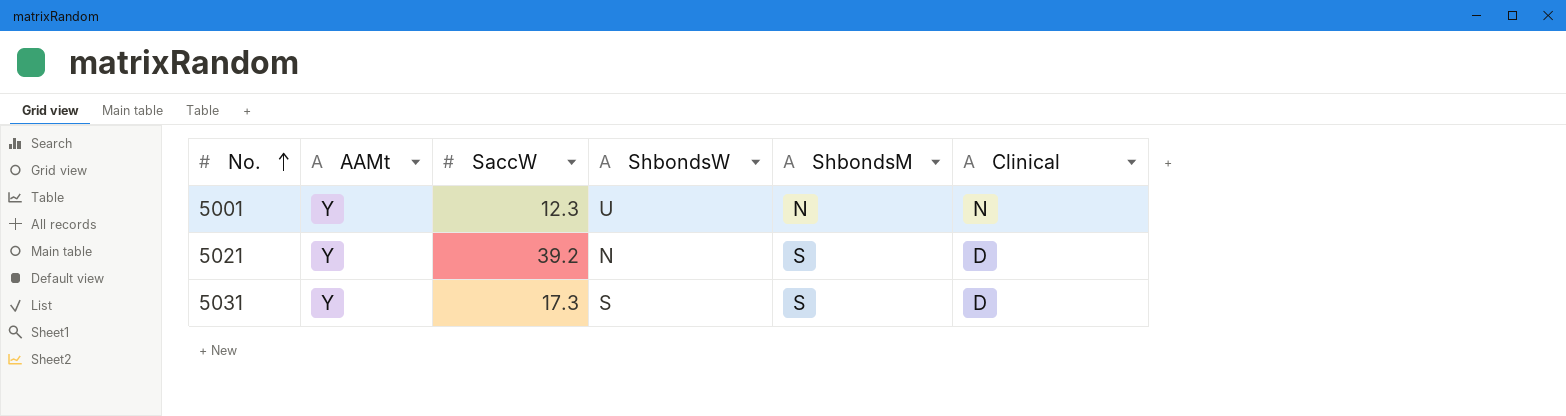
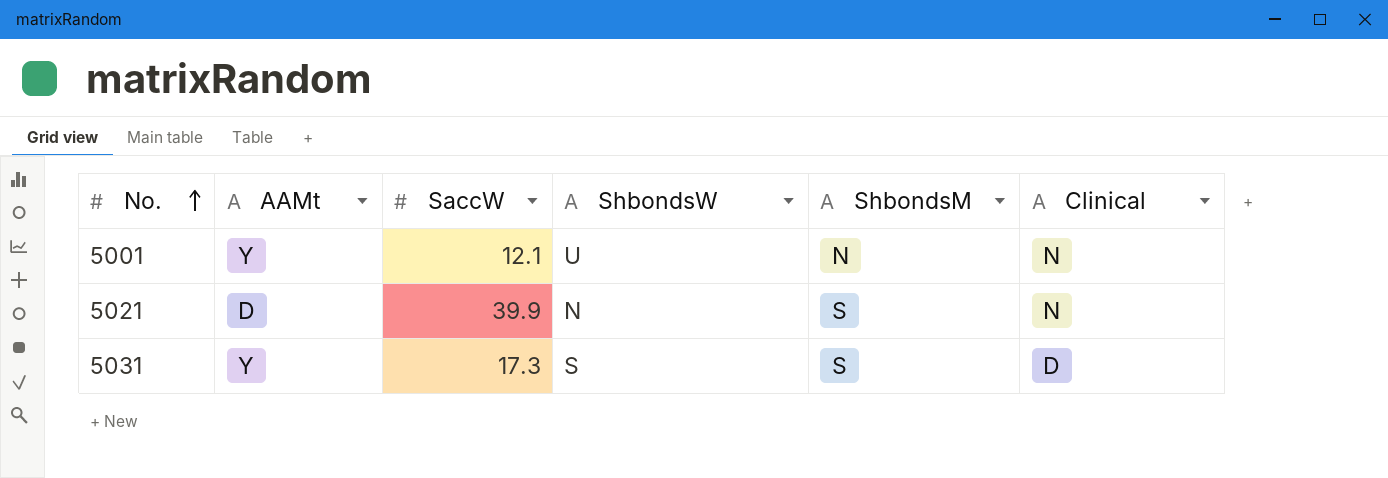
5001 | SaccW: 12.3 -> 12.1
5021 | AAMt: Y -> D
5021 | SaccW: 39.2 -> 39.9
5021 | Clinical: D -> N

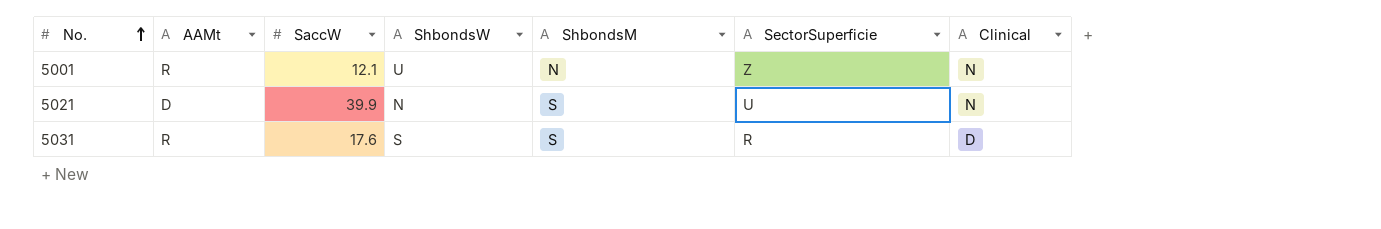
column SectorSuperficie | position: none -> 6
5001 | AAMt: Y -> R
5031 | AAMt: Y -> R
5031 | SaccW: 17.3 -> 17.6

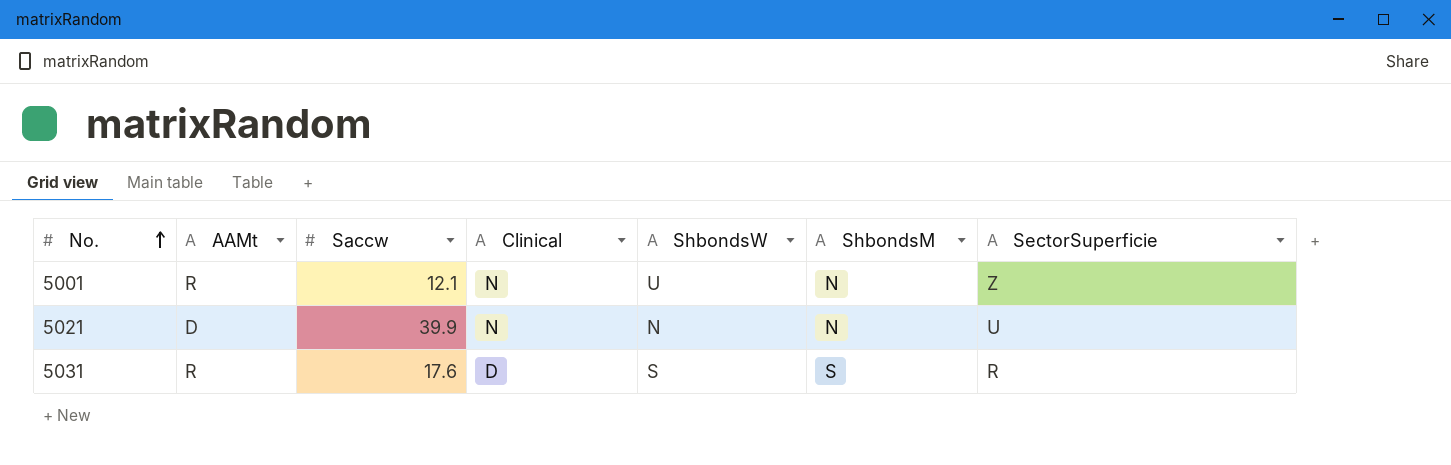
column name: SaccW -> Saccw
column Clinical | position: 7 -> 4
5021 | ShbondsM: S -> N

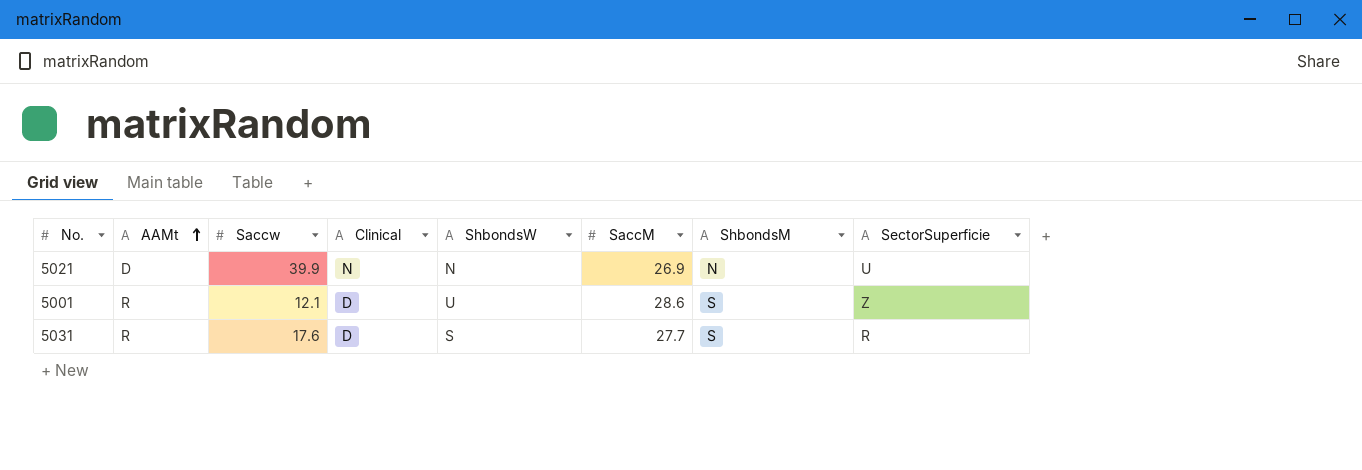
row order: No. ascending -> AAMt ascending
column SaccM | position: none -> 6
5001 | Clinical: N -> D
5001 | ShbondsM: N -> S

